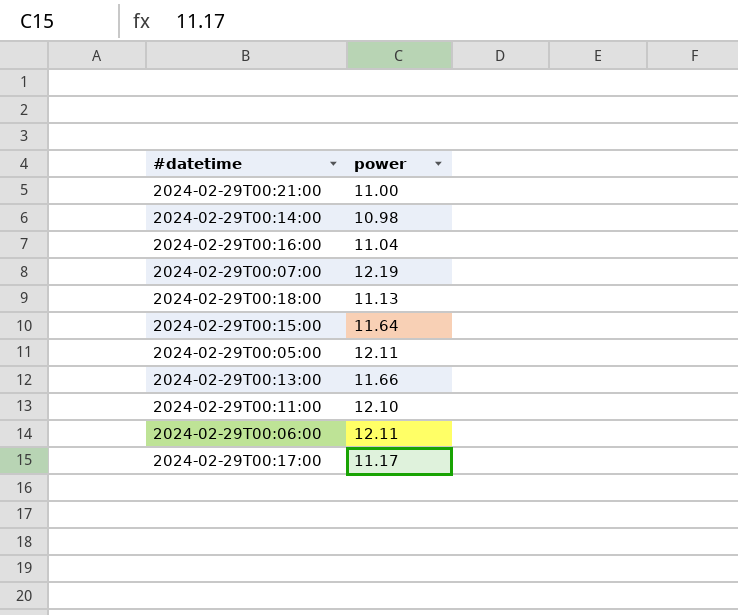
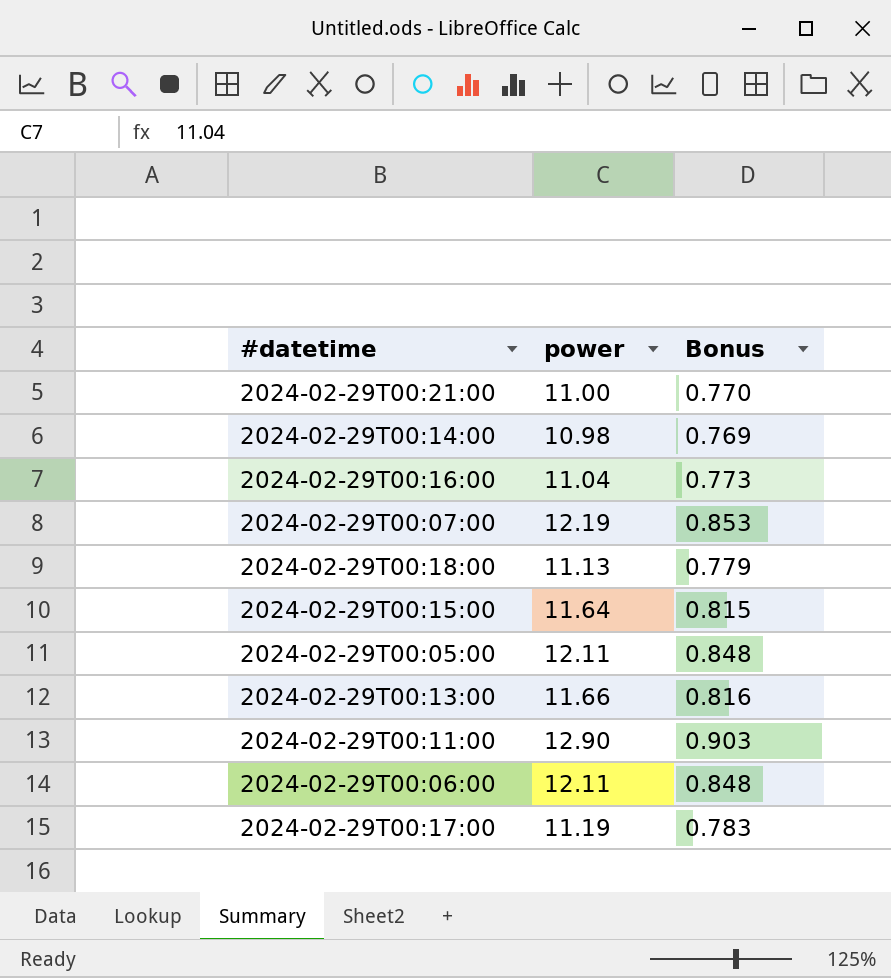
column Bonus | formula: none -> [power] * 0.07
2024-02-29T00:11:00 | power: 12.10 -> 12.90
2024-02-29T00:17:00 | power: 11.17 -> 11.19

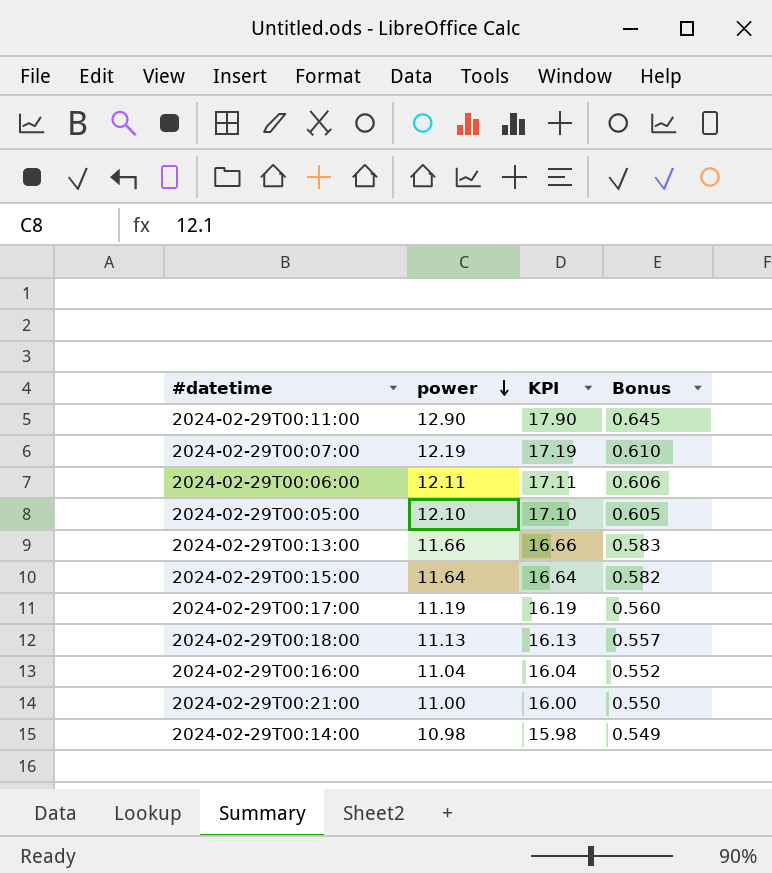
row order: none -> power descending
column KPI | formula: none -> [power] + 5
column Bonus | formula: [power] * 0.07 -> [power] * 0.05
2024-02-29T00:05:00 | power: 12.11 -> 12.10

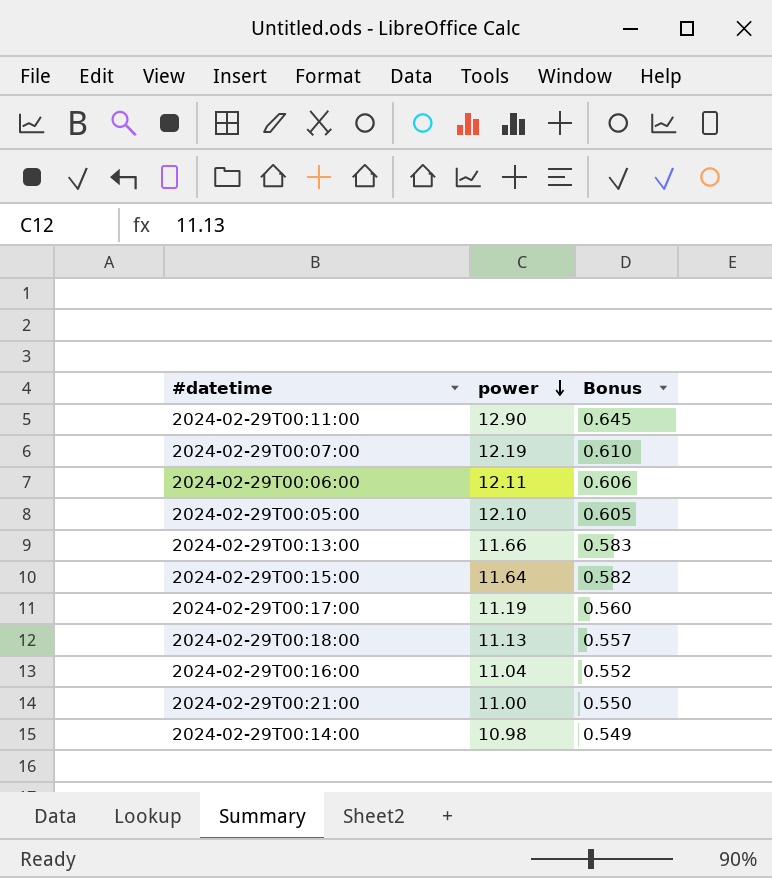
column KPI | formula: [power] + 5 -> none

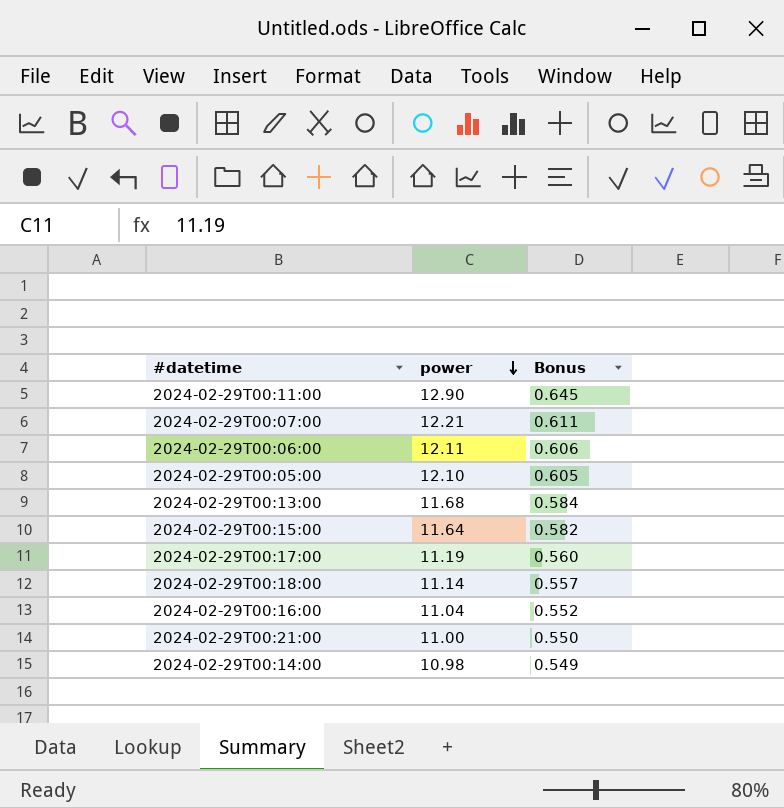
2024-02-29T00:07:00 | power: 12.19 -> 12.21
2024-02-29T00:07:00 | Bonus: 0.610 -> 0.611
2024-02-29T00:13:00 | power: 11.66 -> 11.68
2024-02-29T00:13:00 | Bonus: 0.583 -> 0.584
2024-02-29T00:18:00 | power: 11.13 -> 11.14

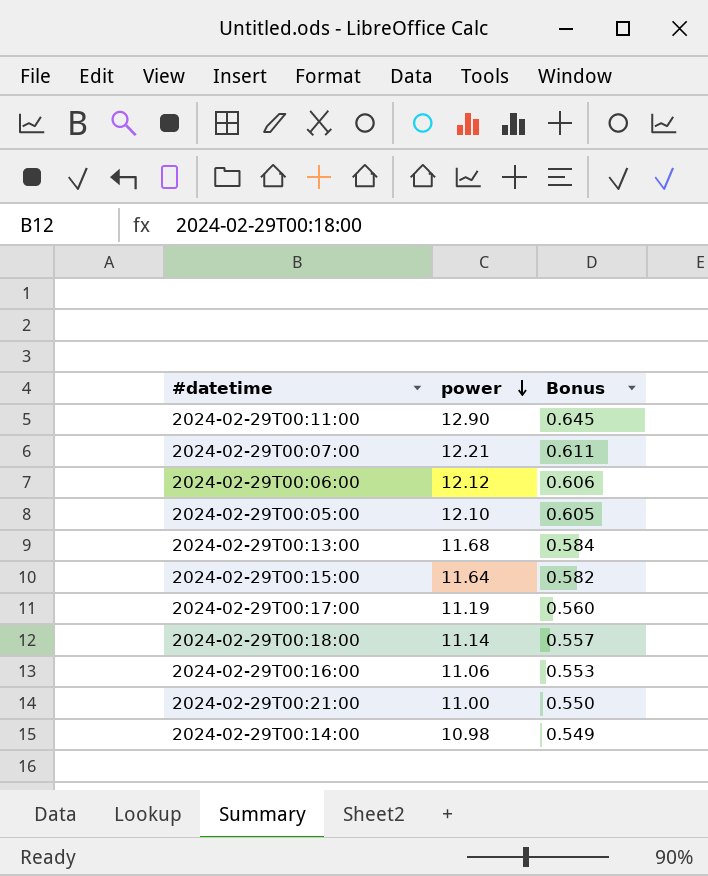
2024-02-29T00:06:00 | power: 12.11 -> 12.12
2024-02-29T00:16:00 | power: 11.04 -> 11.06
2024-02-29T00:16:00 | Bonus: 0.552 -> 0.553

